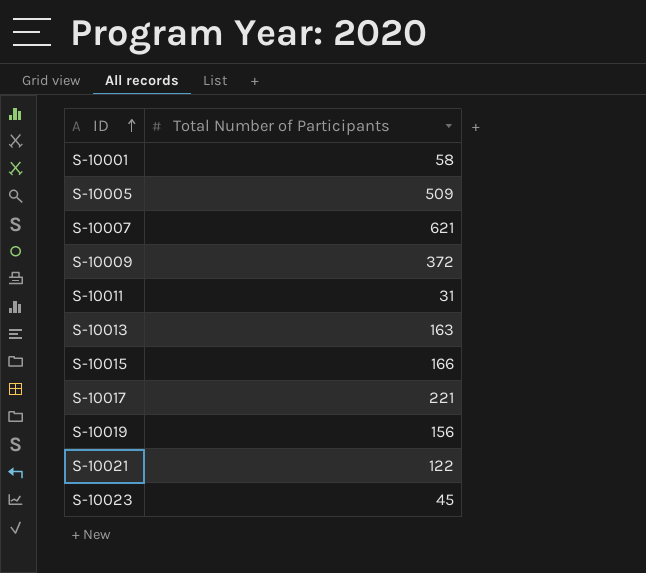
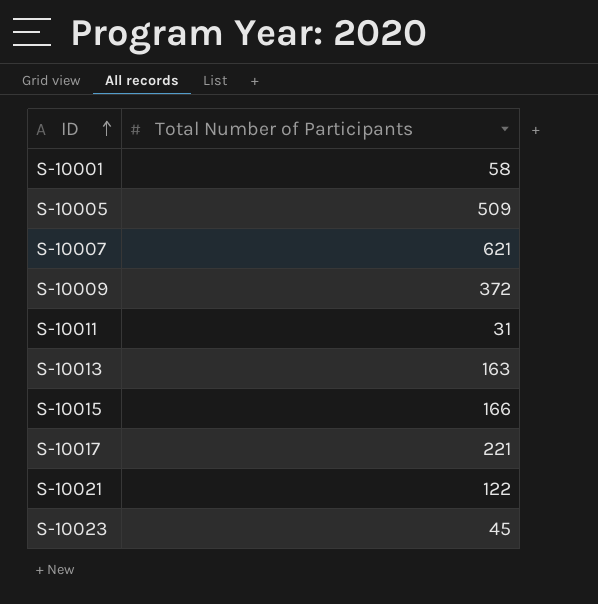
row S-10019: 156 -> none

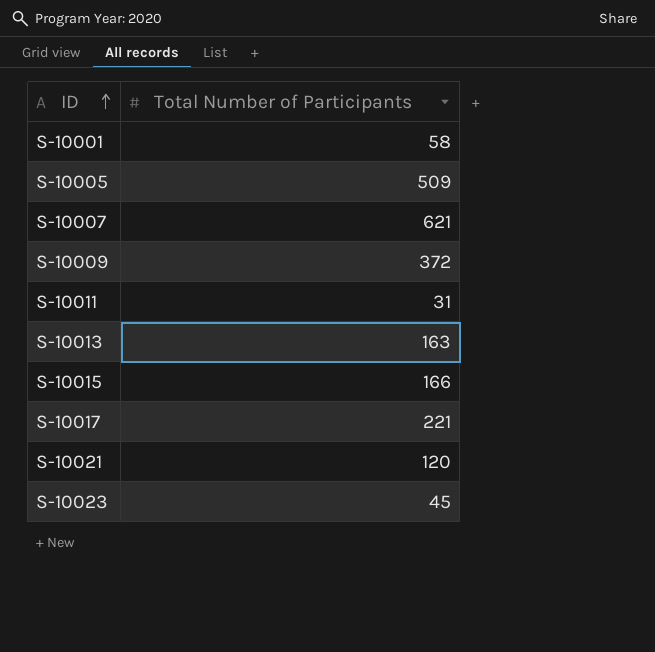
S-10021 | Total Number of Participants: 122 -> 120

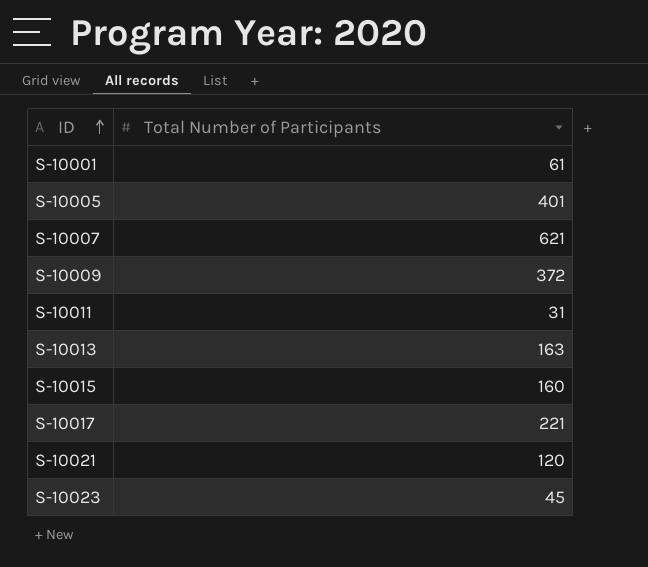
S-10001 | Total Number of Participants: 58 -> 61
S-10005 | Total Number of Participants: 509 -> 401
S-10015 | Total Number of Participants: 166 -> 160

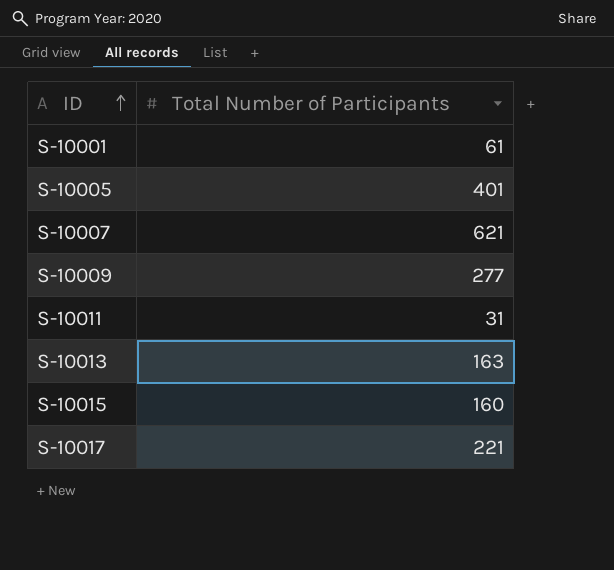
row S-10021: 120 -> none
row S-10023: 45 -> none
S-10009 | Total Number of Participants: 372 -> 277

